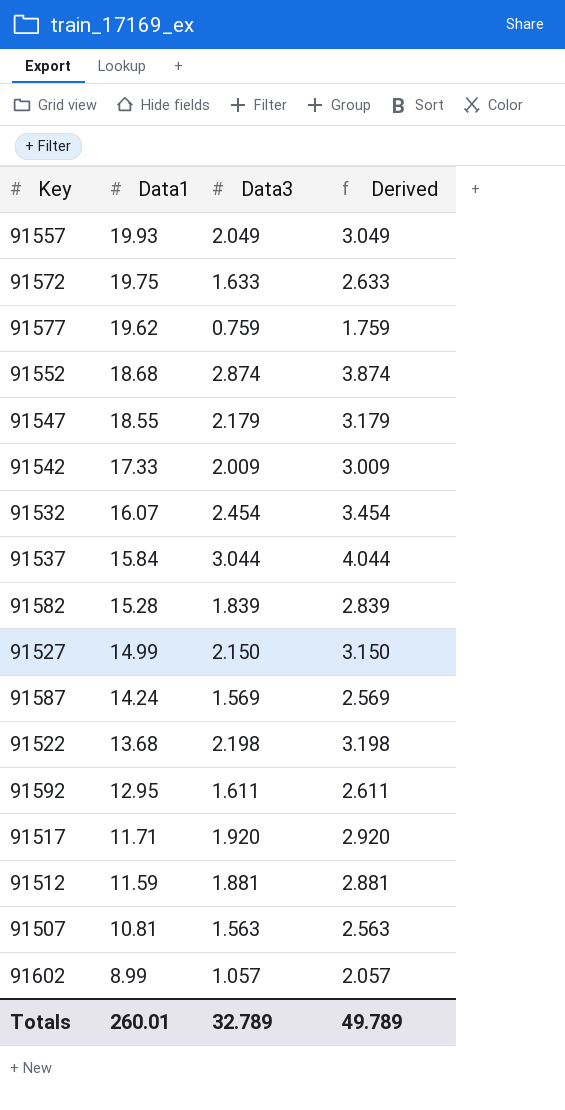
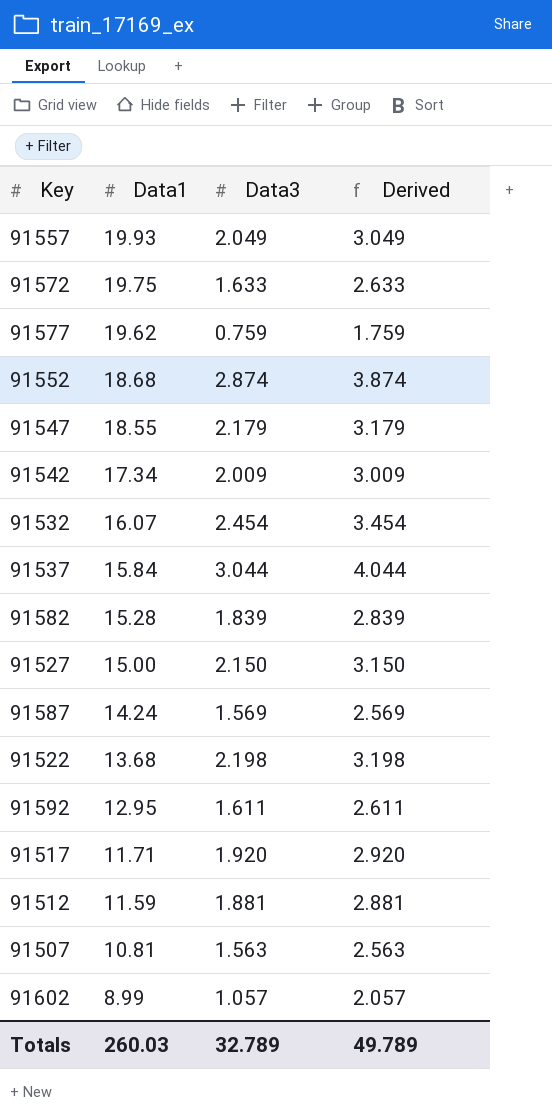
91542 | Data1: 17.33 -> 17.34
91527 | Data1: 14.99 -> 15.00
Totals | Data1: 260.01 -> 260.03

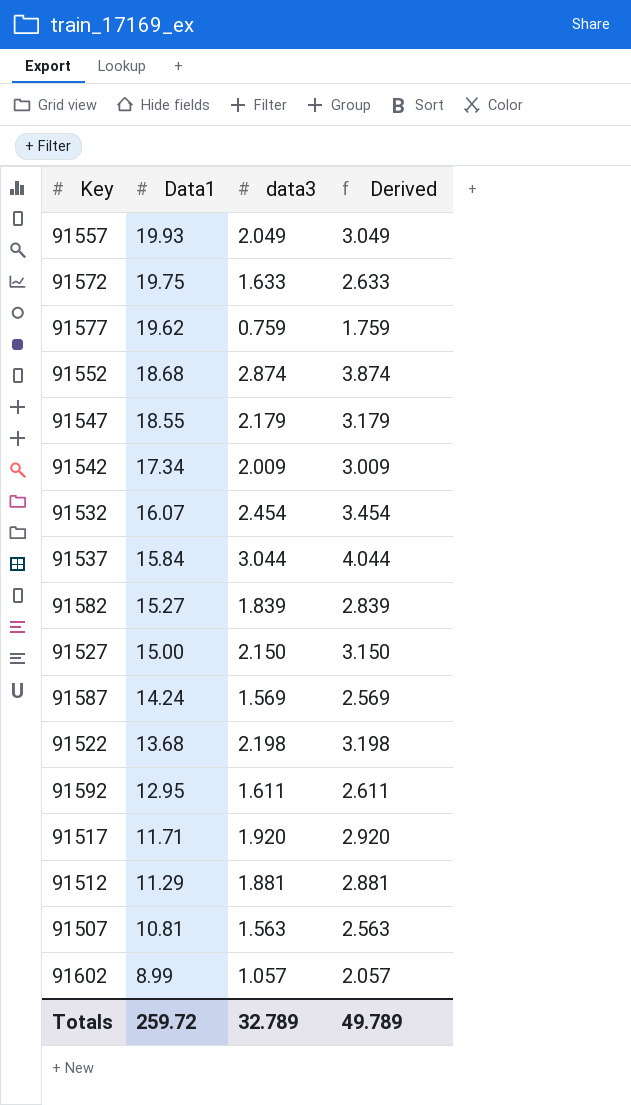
column name: Data3 -> data3
91582 | Data1: 15.28 -> 15.27
91512 | Data1: 11.59 -> 11.29
Totals | Data1: 260.03 -> 259.72

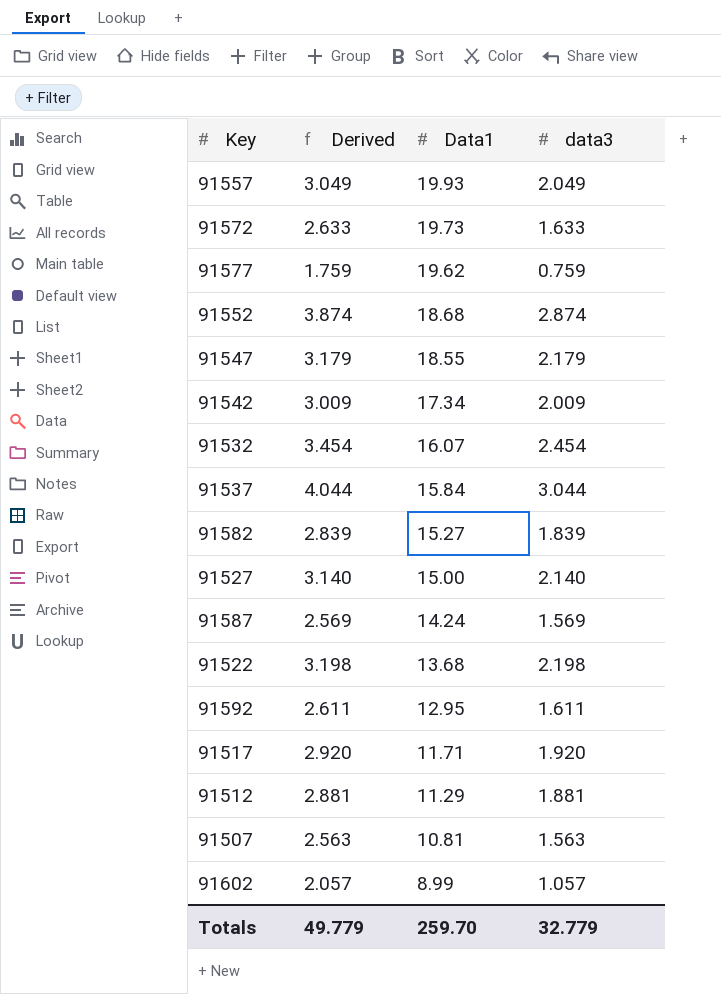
column Derived | position: 4 -> 2
91572 | Data1: 19.75 -> 19.73
91527 | Derived: 3.150 -> 3.140
91527 | data3: 2.150 -> 2.140
Totals | Derived: 49.789 -> 49.779
Totals | Data1: 259.72 -> 259.70
Totals | data3: 32.789 -> 32.779

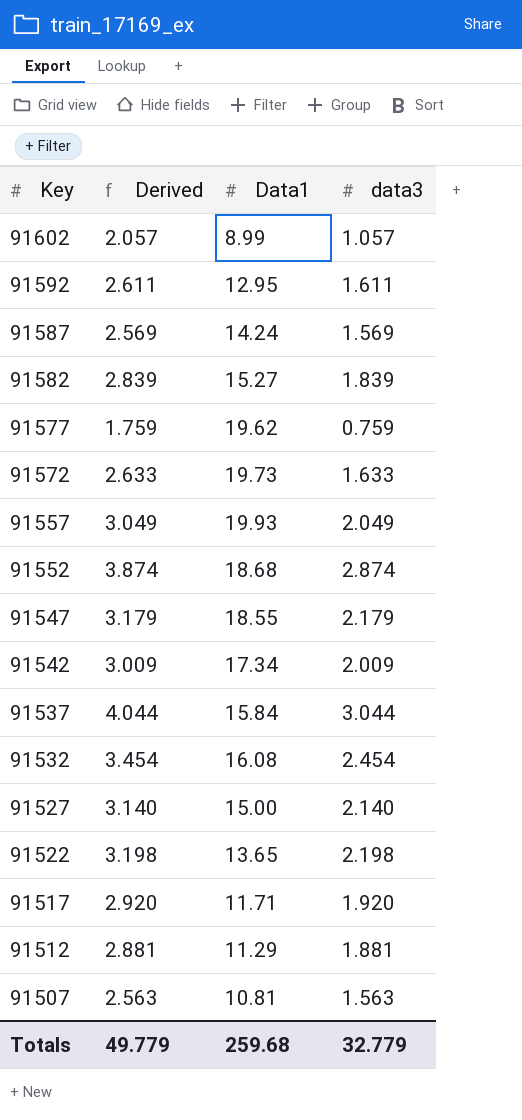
row order: Data1 descending -> Key descending
91532 | Data1: 16.07 -> 16.08
91522 | Data1: 13.68 -> 13.65
Totals | Data1: 259.70 -> 259.68

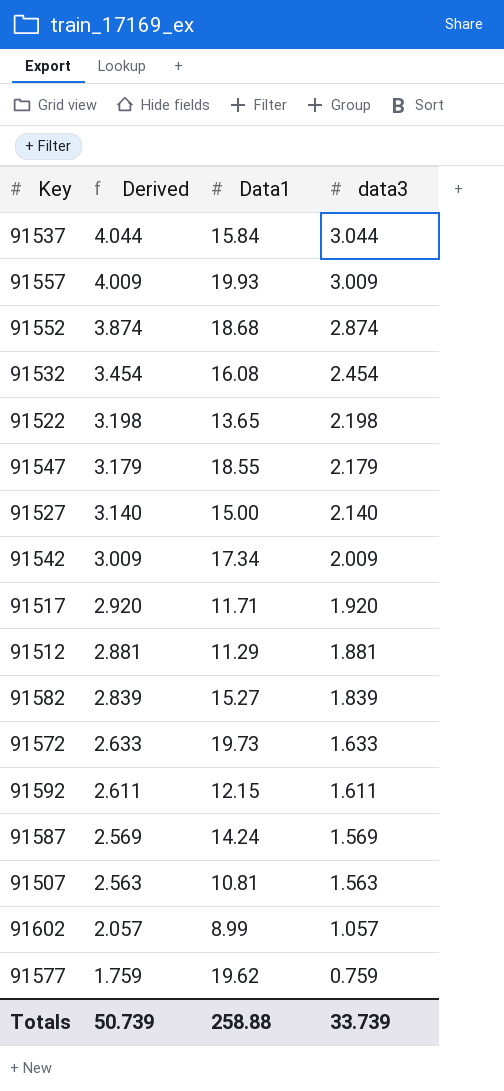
row order: Key descending -> Derived descending
91557 | Derived: 3.049 -> 4.009
91557 | data3: 2.049 -> 3.009
91592 | Data1: 12.95 -> 12.15
Totals | Derived: 49.779 -> 50.739
Totals | Data1: 259.68 -> 258.88
Totals | data3: 32.779 -> 33.739

